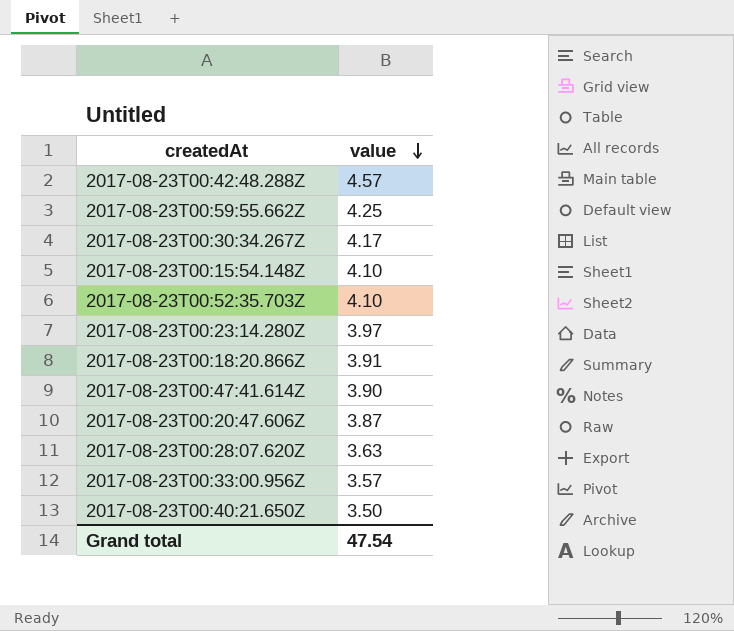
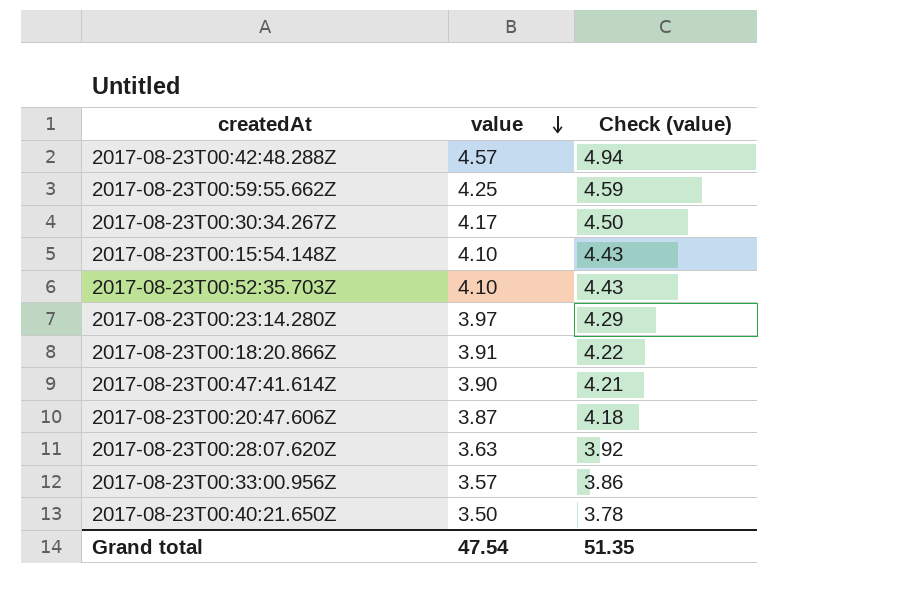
column Check (value) | formula: none -> [value] * 1.08

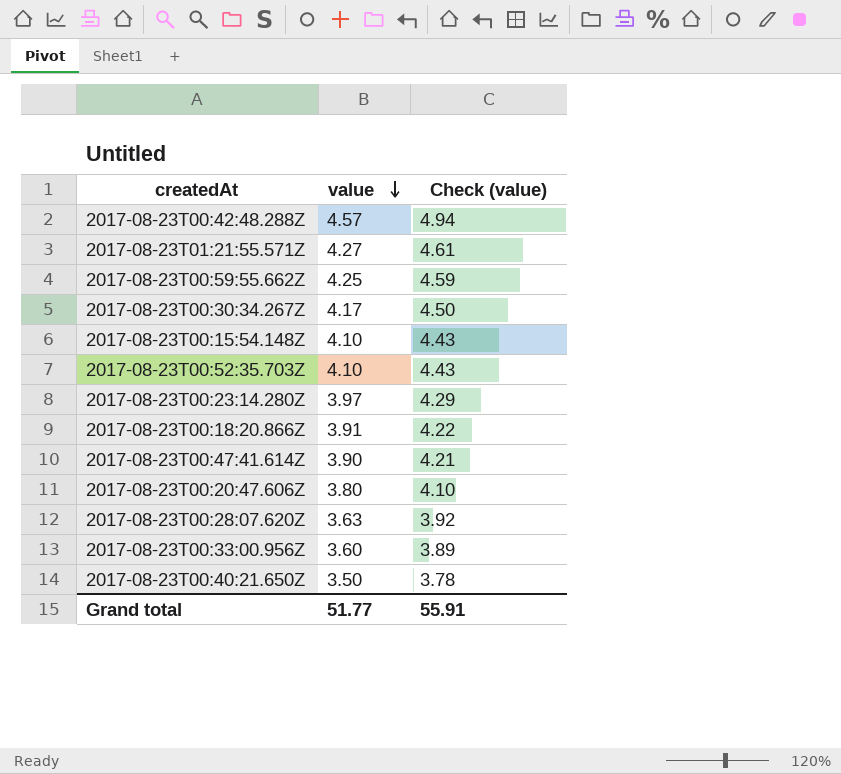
row 2017-08-23T01:21:55.571Z: none -> 4.27 | 4.61
2017-08-23T00:20:47.606Z | value: 3.87 -> 3.80
2017-08-23T00:20:47.606Z | Check (value): 4.18 -> 4.10
2017-08-23T00:33:00.956Z | value: 3.57 -> 3.60
2017-08-23T00:33:00.956Z | Check (value): 3.86 -> 3.89
Grand total | value: 47.54 -> 51.77
Grand total | Check (value): 51.35 -> 55.91

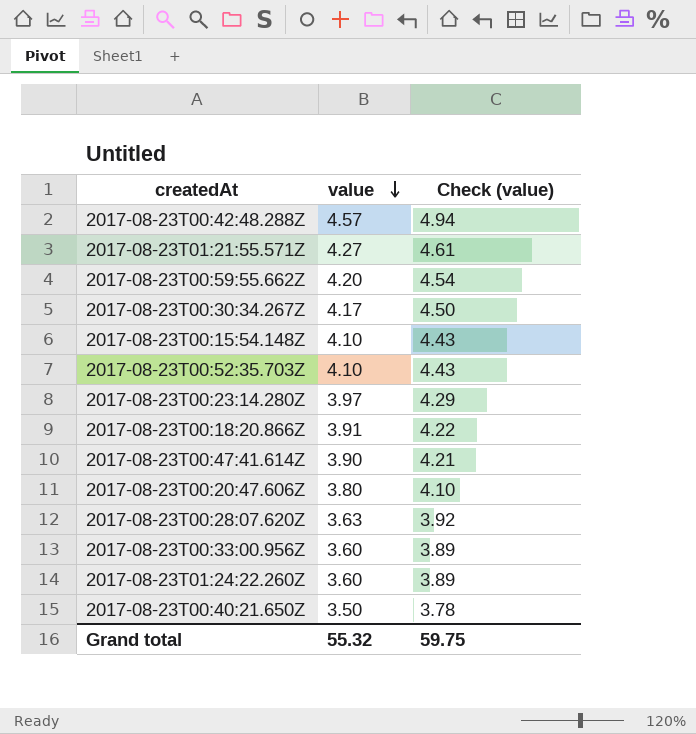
2017-08-23T00:59:55.662Z | value: 4.25 -> 4.20
2017-08-23T00:59:55.662Z | Check (value): 4.59 -> 4.54
row 2017-08-23T01:24:22.260Z: none -> 3.60 | 3.89
Grand total | value: 51.77 -> 55.32
Grand total | Check (value): 55.91 -> 59.75

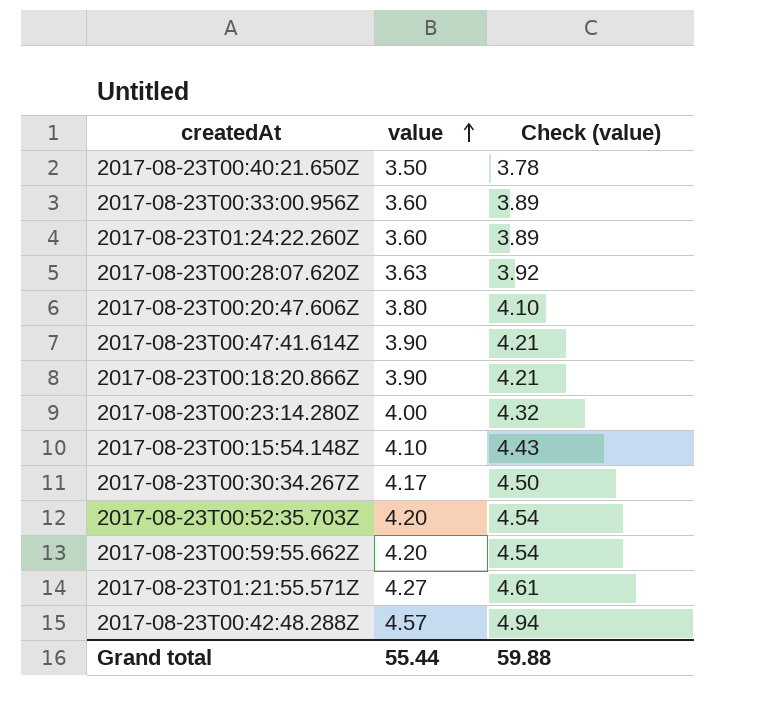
row order: value descending -> value ascending
2017-08-23T00:18:20.866Z | value: 3.91 -> 3.90
2017-08-23T00:18:20.866Z | Check (value): 4.22 -> 4.21
2017-08-23T00:23:14.280Z | value: 3.97 -> 4.00
2017-08-23T00:23:14.280Z | Check (value): 4.29 -> 4.32
2017-08-23T00:52:35.703Z | value: 4.10 -> 4.20
2017-08-23T00:52:35.703Z | Check (value): 4.43 -> 4.54
Grand total | value: 55.32 -> 55.44
Grand total | Check (value): 59.75 -> 59.88

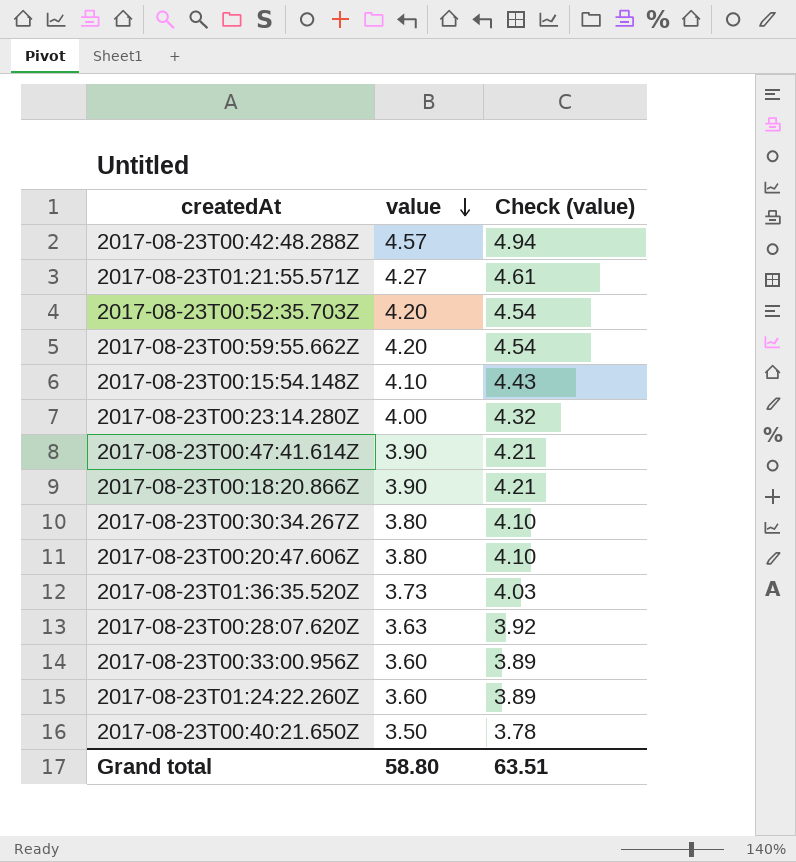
row order: value ascending -> value descending
2017-08-23T00:30:34.267Z | value: 4.17 -> 3.80
2017-08-23T00:30:34.267Z | Check (value): 4.50 -> 4.10
row 2017-08-23T01:36:35.520Z: none -> 3.73 | 4.03
Grand total | value: 55.44 -> 58.80
Grand total | Check (value): 59.88 -> 63.51

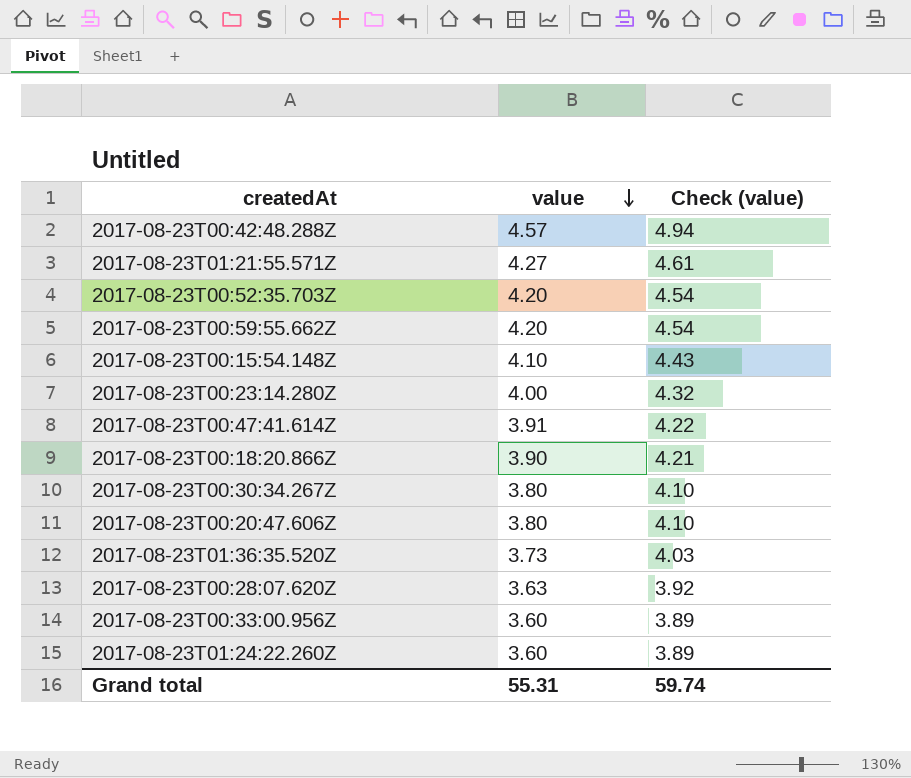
row 2017-08-23T00:40:21.650Z: 3.50 | 3.78 -> none
2017-08-23T00:47:41.614Z | value: 3.90 -> 3.91
2017-08-23T00:47:41.614Z | Check (value): 4.21 -> 4.22
Grand total | value: 58.80 -> 55.31
Grand total | Check (value): 63.51 -> 59.74

